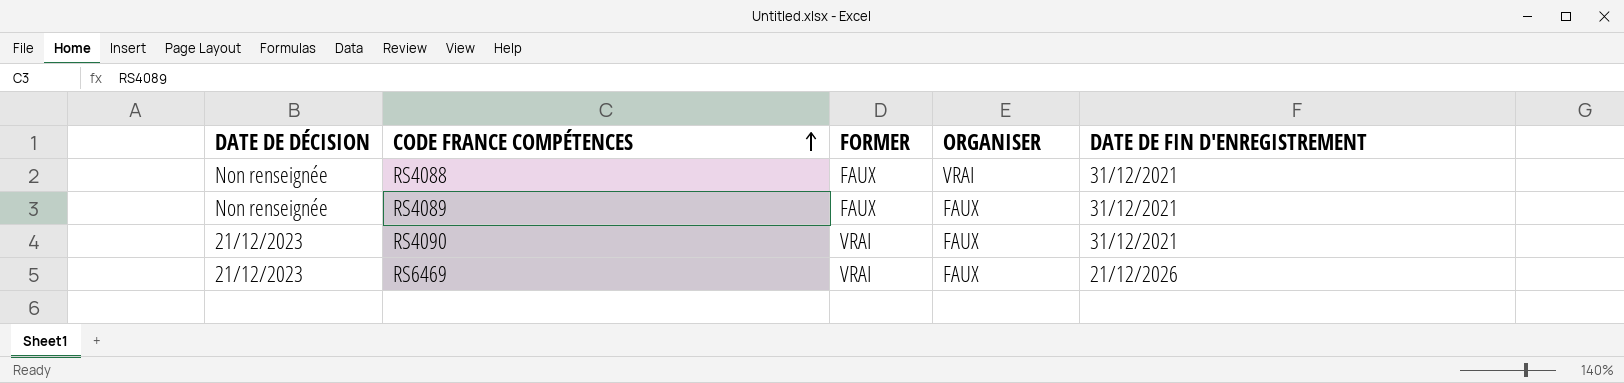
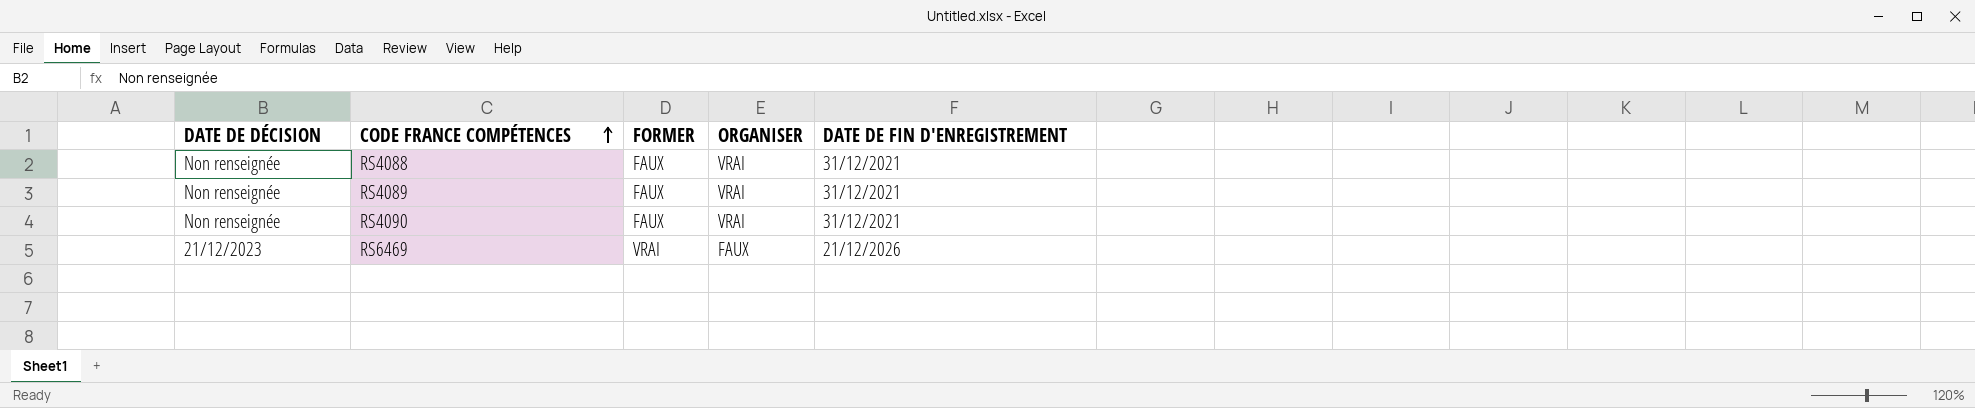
RS4089 | ORGANISER: FAUX -> VRAI
RS4090 | DATE DE DÉCISION: 21/12/2023 -> Non renseignée
RS4090 | FORMER: VRAI -> FAUX
RS4090 | ORGANISER: FAUX -> VRAI

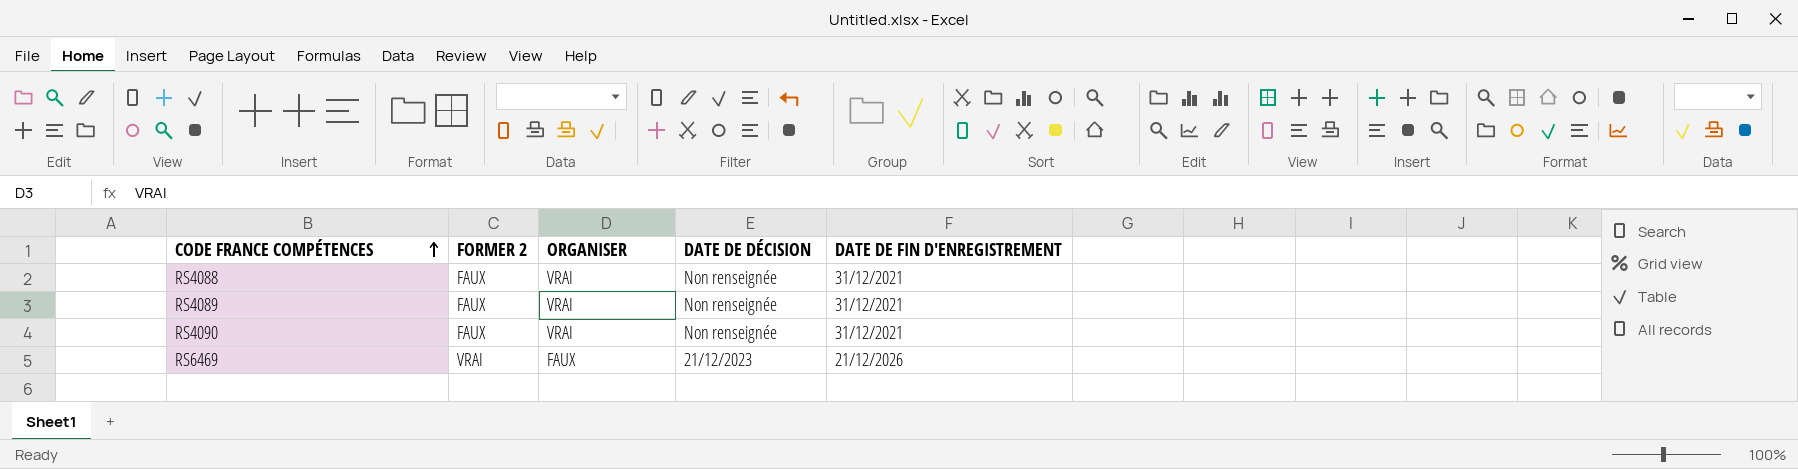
column name: FORMER -> FORMER 2
column DATE DE DÉCISION | position: 1 -> 4

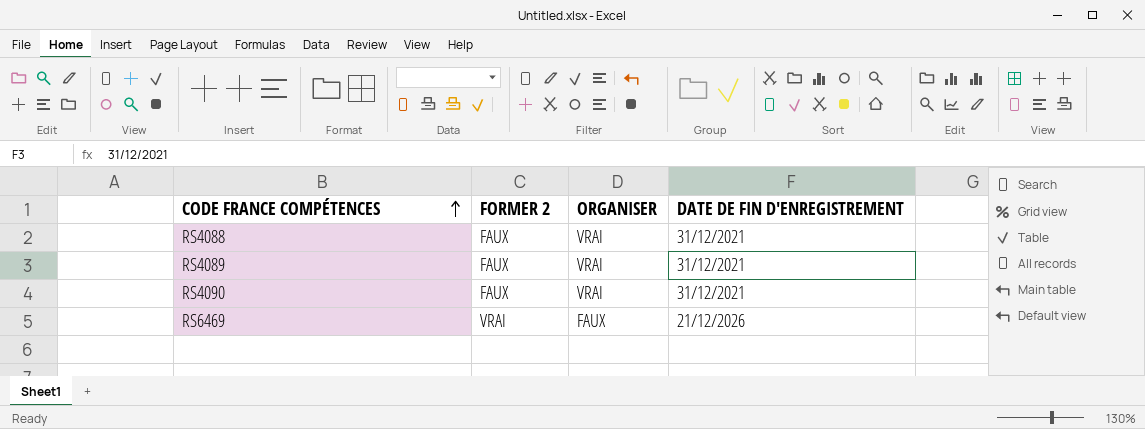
column DATE DE DÉCISION | position: 4 -> none

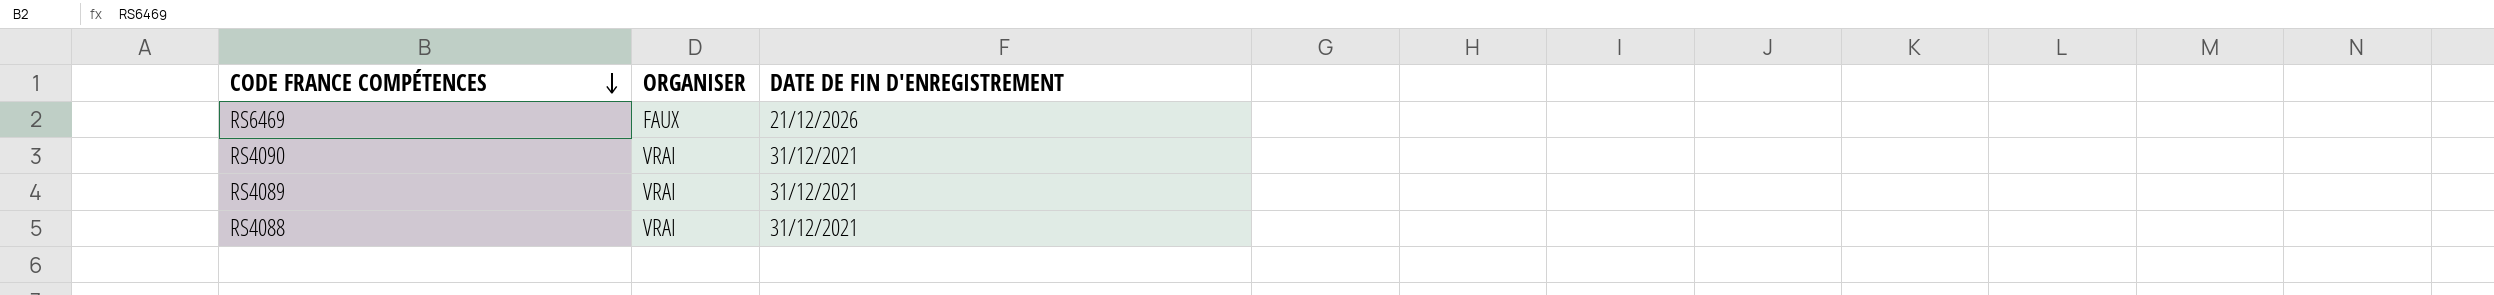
row order: CODE FRANCE COMPÉTENCES ascending -> CODE FRANCE COMPÉTENCES descending
column FORMER 2 | position: 2 -> none

